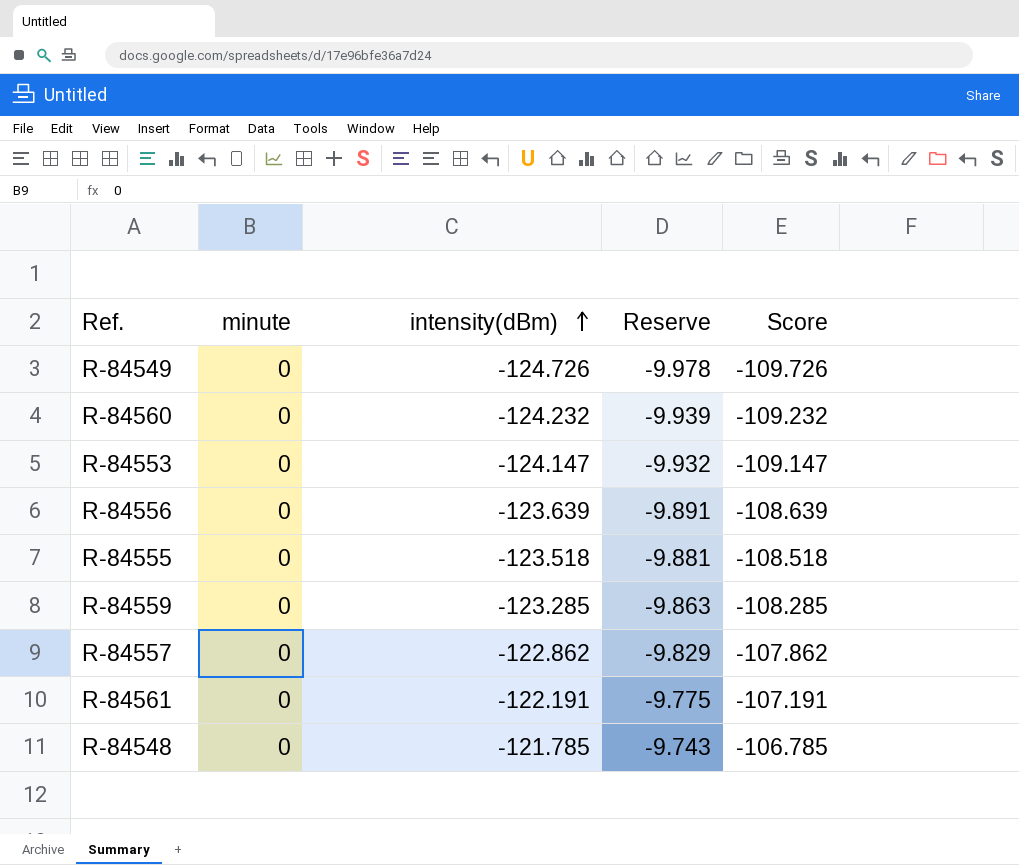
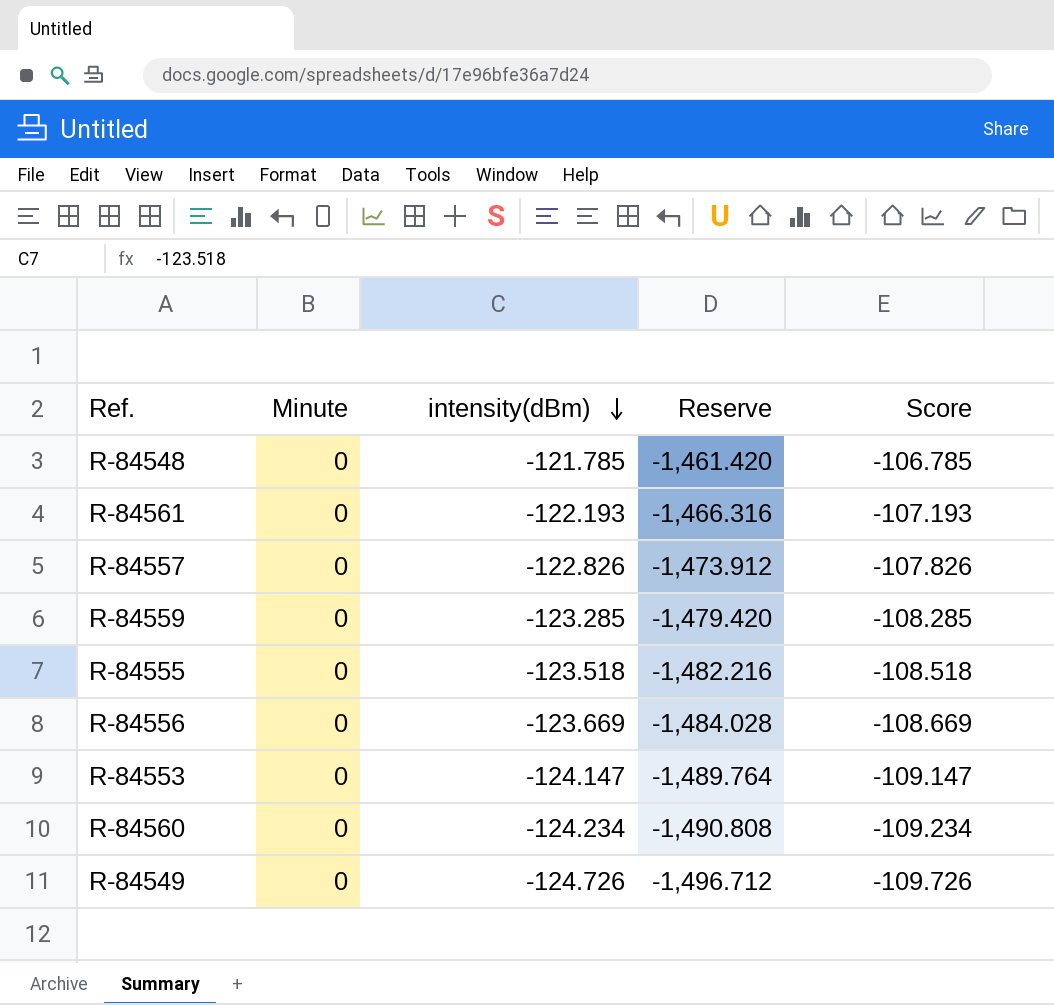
row order: intensity(dBm) ascending -> intensity(dBm) descending
column name: minute -> Minute
column Reserve | formula: [intensity(dBm)] * 0.08 -> [intensity(dBm)] * 12
R-84561 | intensity(dBm): -122.191 -> -122.193
R-84561 | Score: -107.191 -> -107.193
R-84557 | intensity(dBm): -122.862 -> -122.826
R-84557 | Score: -107.862 -> -107.826
R-84556 | intensity(dBm): -123.639 -> -123.669
R-84556 | Score: -108.639 -> -108.669
R-84560 | intensity(dBm): -124.232 -> -124.234
R-84560 | Score: -109.232 -> -109.234

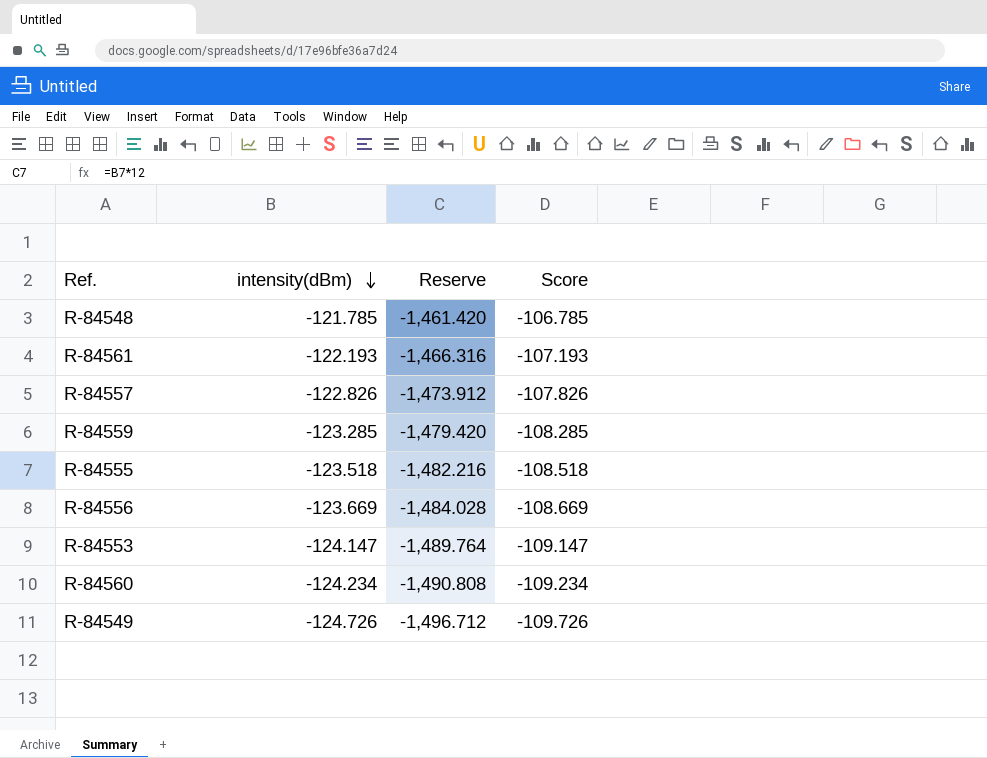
column Minute | position: 2 -> none

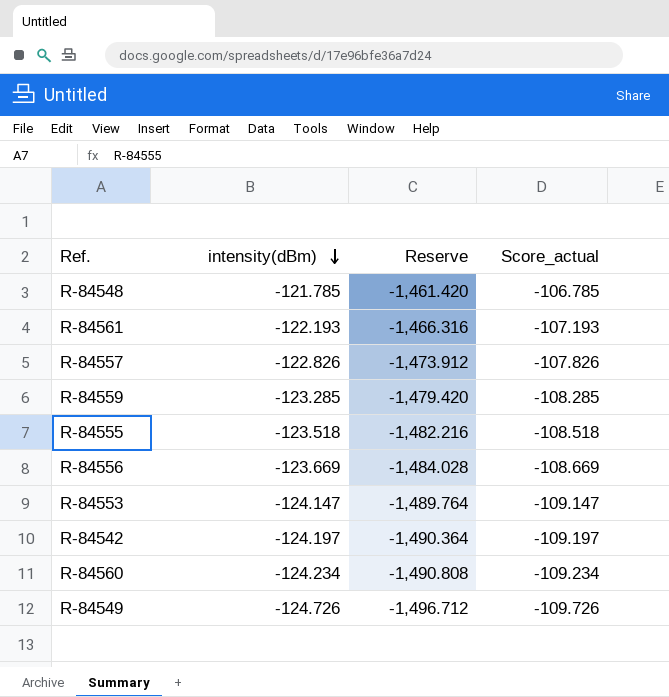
column name: Score -> Score_actual
row R-84542: none -> -124.197 | -1,490.364 | -109.197

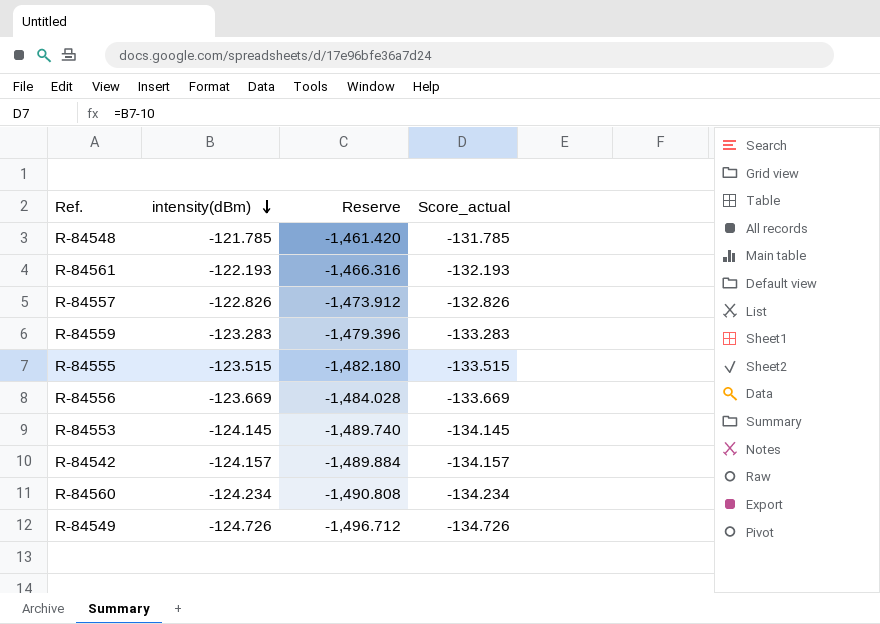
column Score_actual | formula: [intensity(dBm)] + 15 -> [intensity(dBm)] - 10
R-84559 | intensity(dBm): -123.285 -> -123.283
R-84559 | Reserve: -1,479.420 -> -1,479.396
R-84555 | intensity(dBm): -123.518 -> -123.515
R-84555 | Reserve: -1,482.216 -> -1,482.180
R-84553 | intensity(dBm): -124.147 -> -124.145
R-84553 | Reserve: -1,489.764 -> -1,489.740
R-84542 | intensity(dBm): -124.197 -> -124.157
R-84542 | Reserve: -1,490.364 -> -1,489.884

